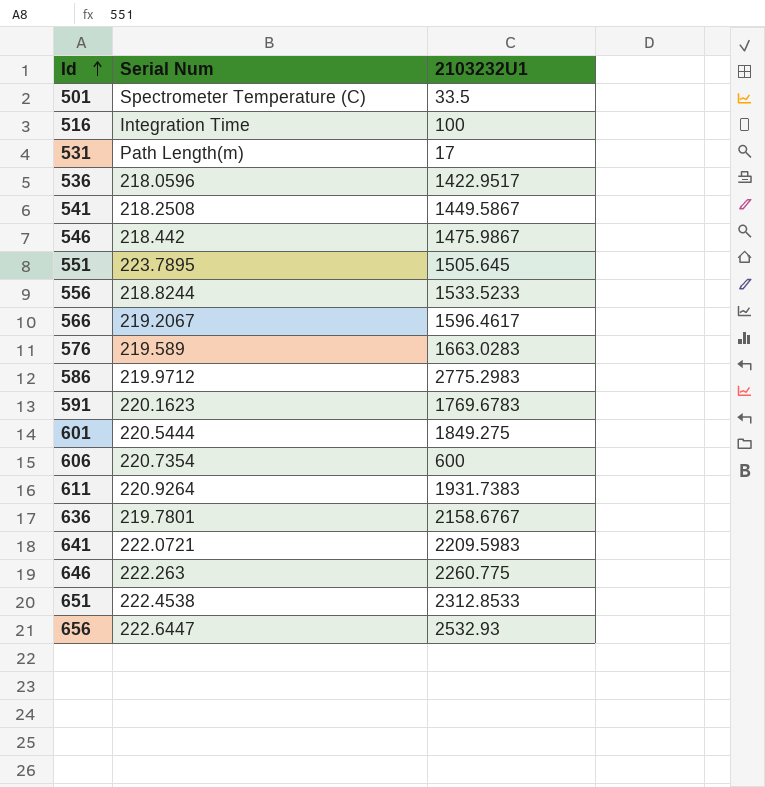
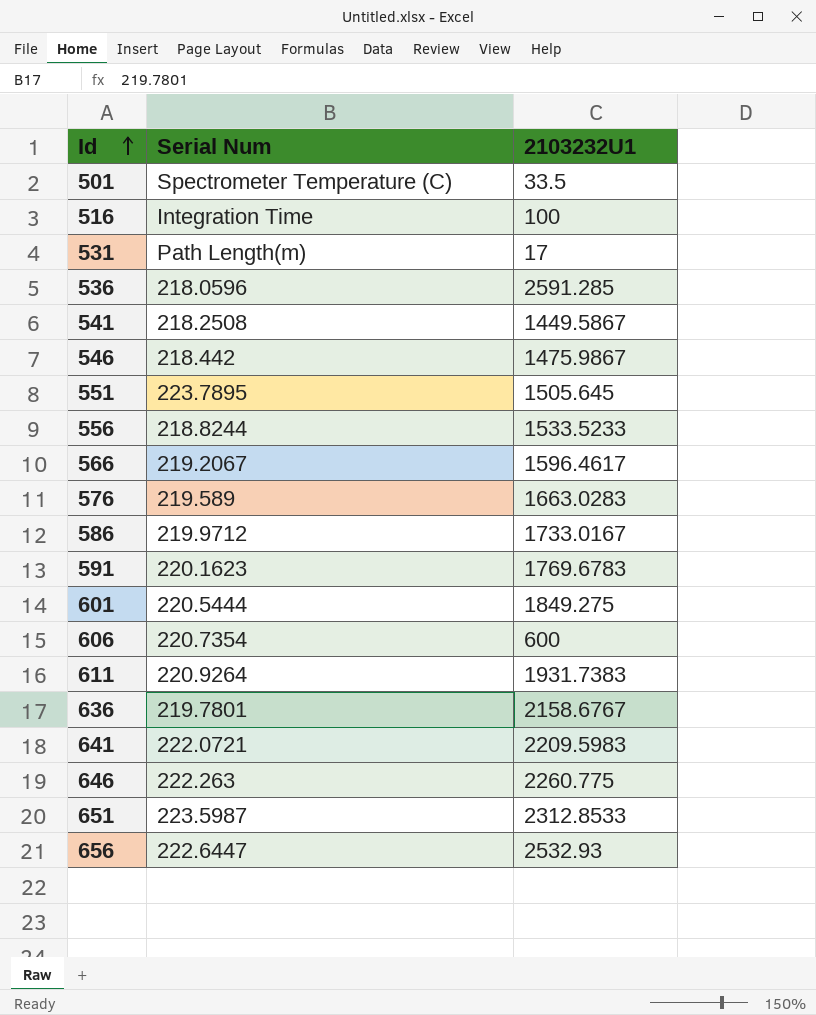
536 | 2103232U1: 1422.9517 -> 2591.285
586 | 2103232U1: 2775.2983 -> 1733.0167
651 | Serial Num: 222.4538 -> 223.5987

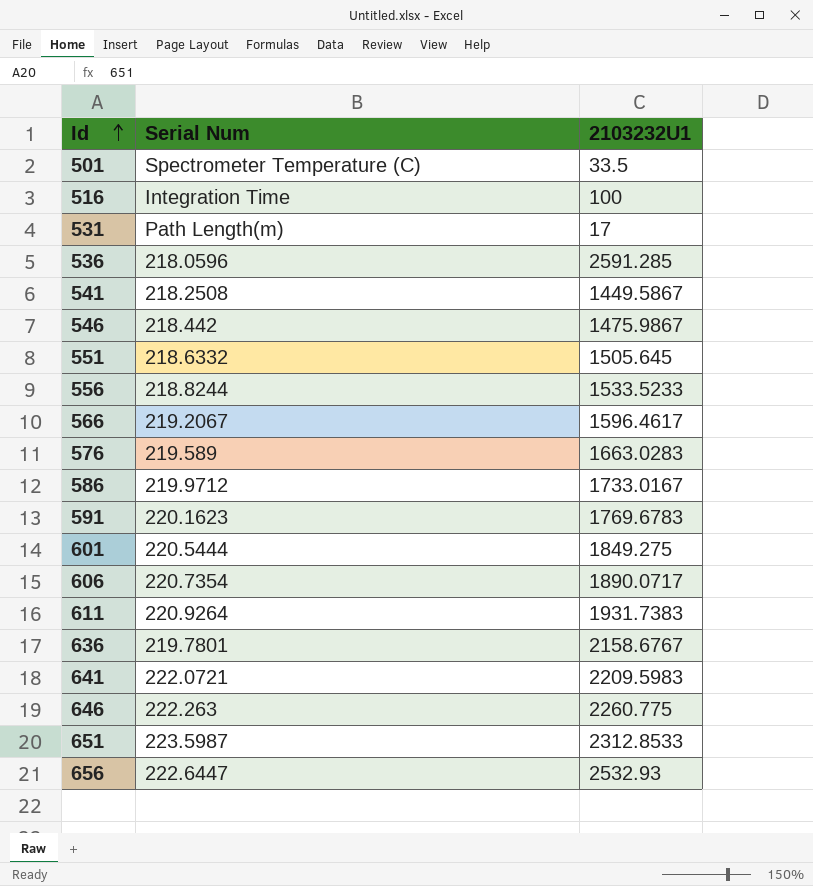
551 | Serial Num: 223.7895 -> 218.6332
606 | 2103232U1: 600 -> 1890.0717

